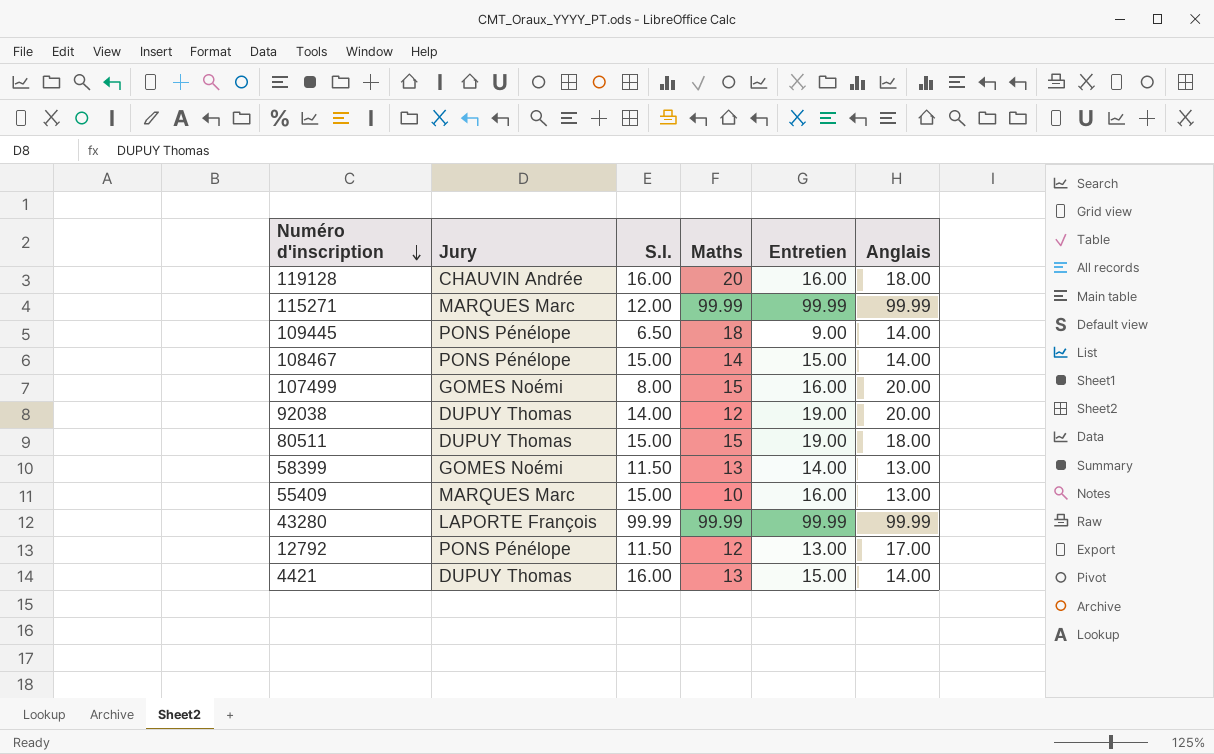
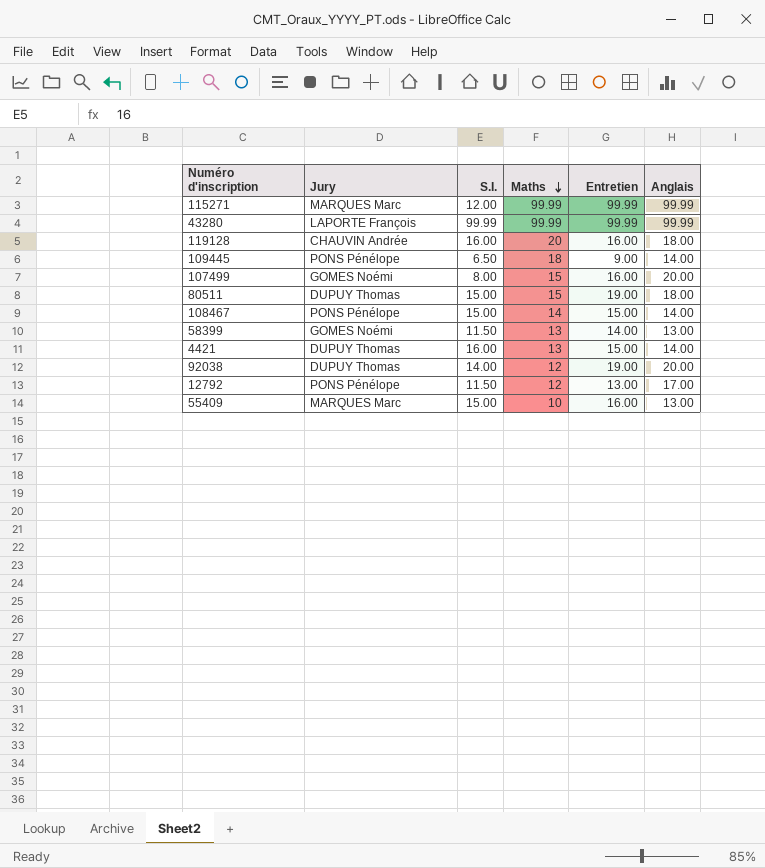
row order: Numéro d'inscription descending -> Maths descending

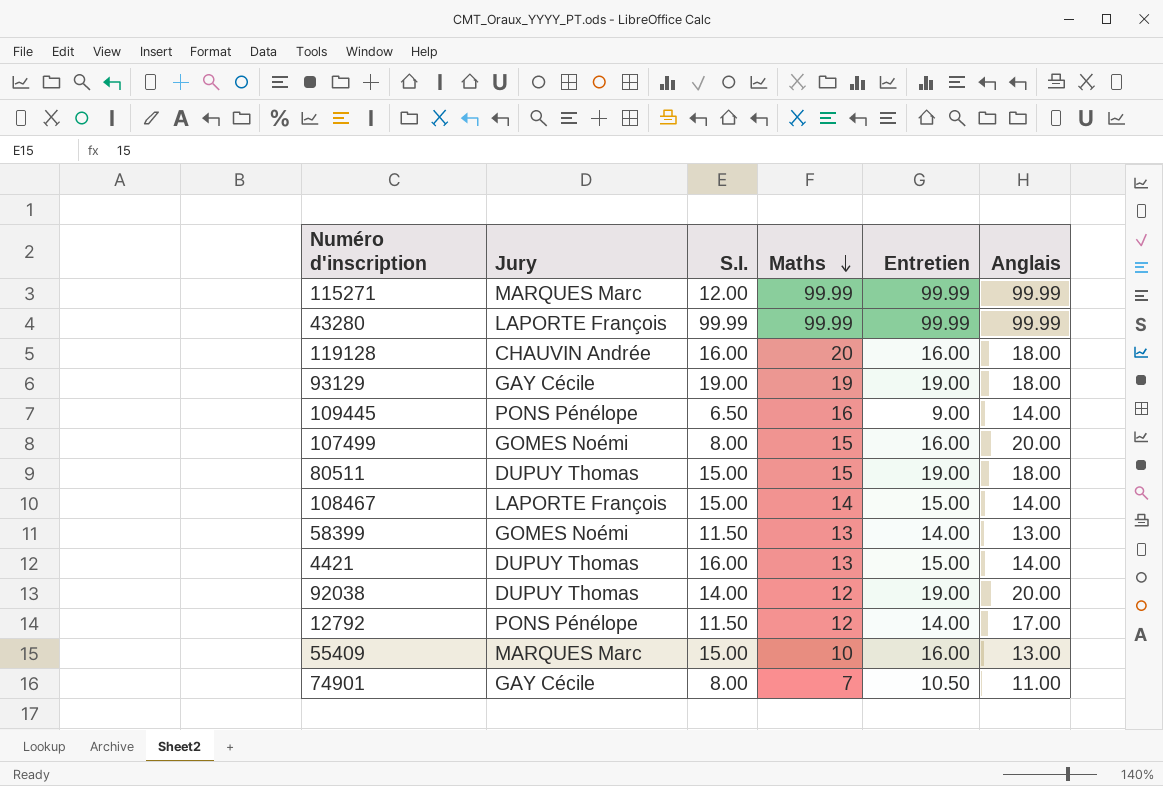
row 93129: none -> GAY Cécile | 19.00 | 19 | 19.00 | 18.00
109445 | Maths: 18 -> 16
108467 | Jury: PONS Pénélope -> LAPORTE François
12792 | Entretien: 13.00 -> 14.00
row 74901: none -> GAY Cécile | 8.00 | 7 | 10.50 | 11.00

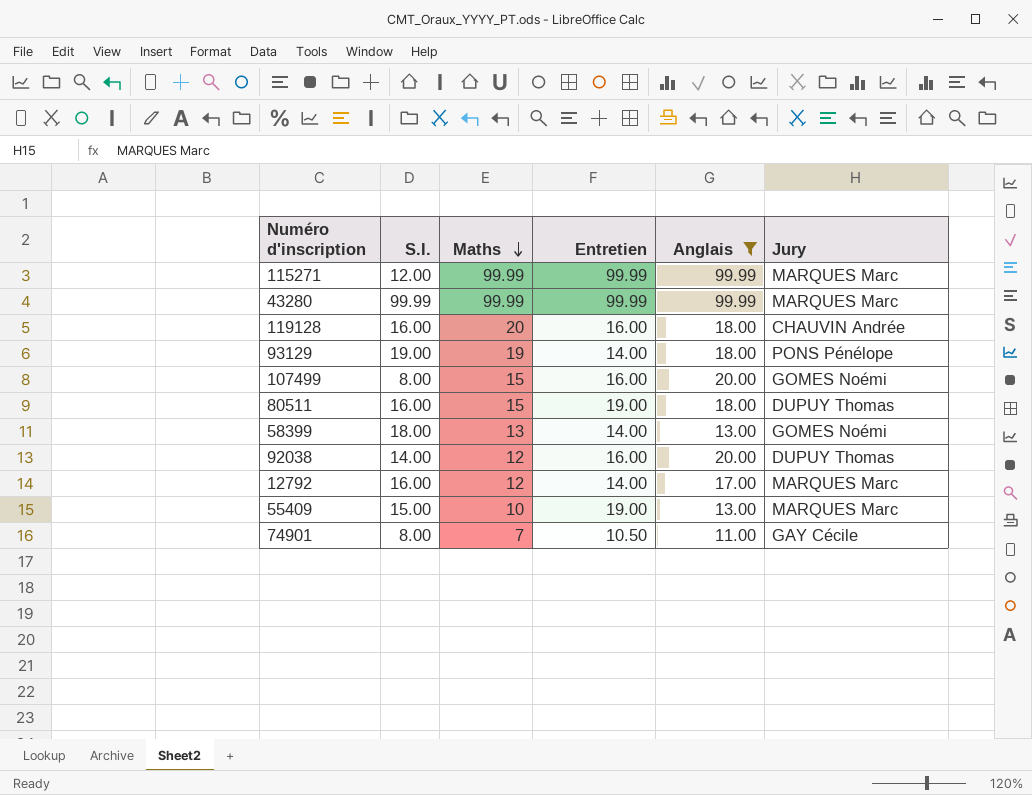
filter: none -> Anglais != 14.00
column Jury | position: 2 -> 6
43280 | Jury: LAPORTE François -> MARQUES Marc
93129 | Entretien: 19.00 -> 14.00
93129 | Jury: GAY Cécile -> PONS Pénélope
80511 | S.I.: 15.00 -> 16.00
58399 | S.I.: 11.50 -> 18.00
92038 | Entretien: 19.00 -> 16.00
12792 | S.I.: 11.50 -> 16.00
12792 | Jury: PONS Pénélope -> MARQUES Marc
55409 | Entretien: 16.00 -> 19.00

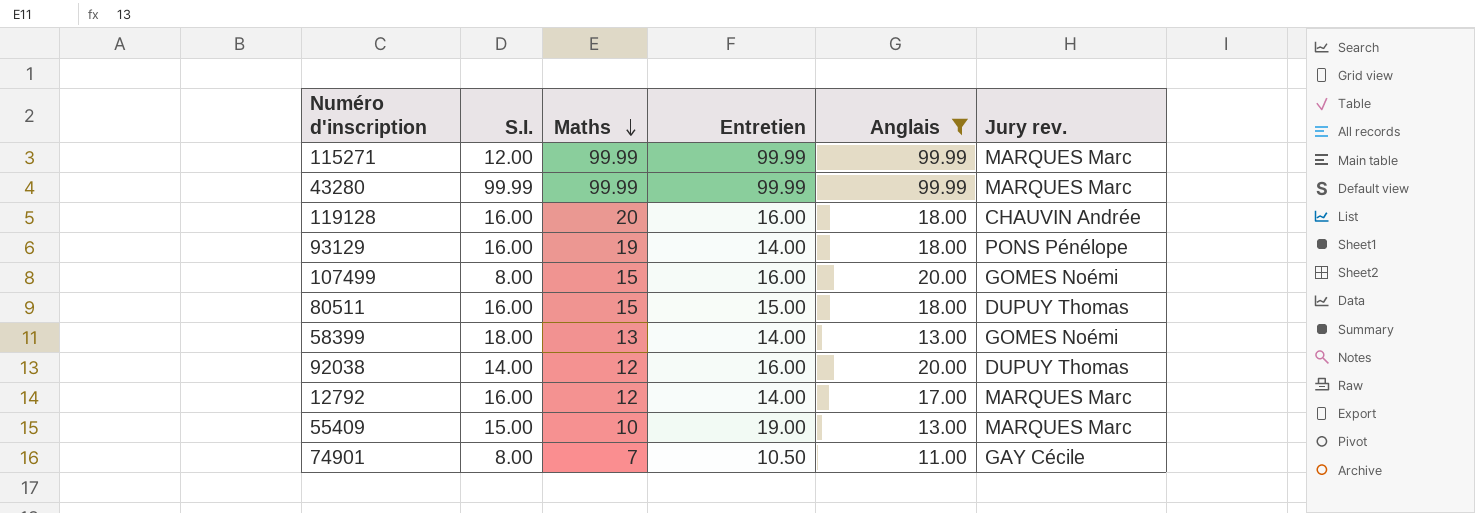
column name: Jury -> Jury rev.
93129 | S.I.: 19.00 -> 16.00
80511 | Entretien: 19.00 -> 15.00

